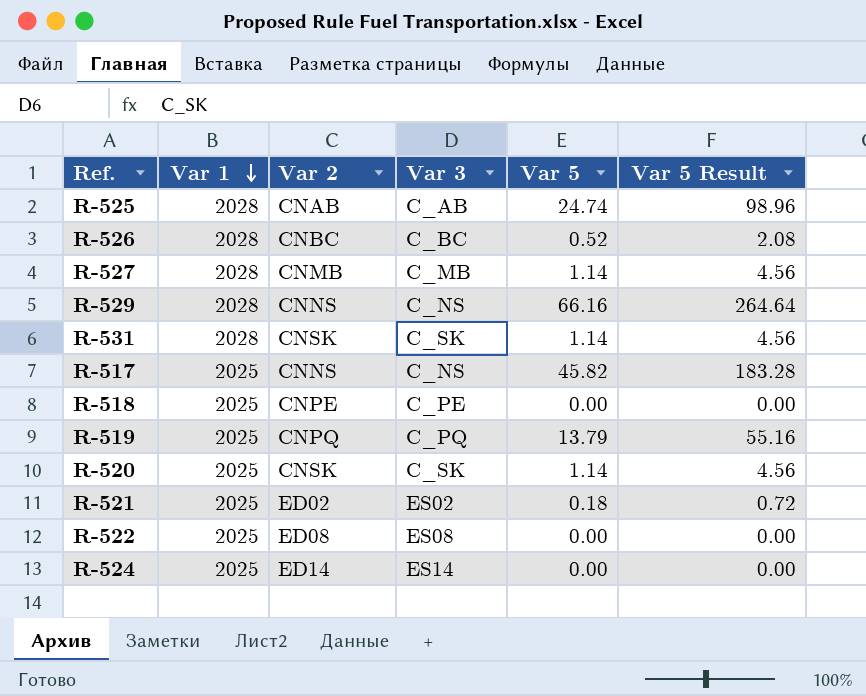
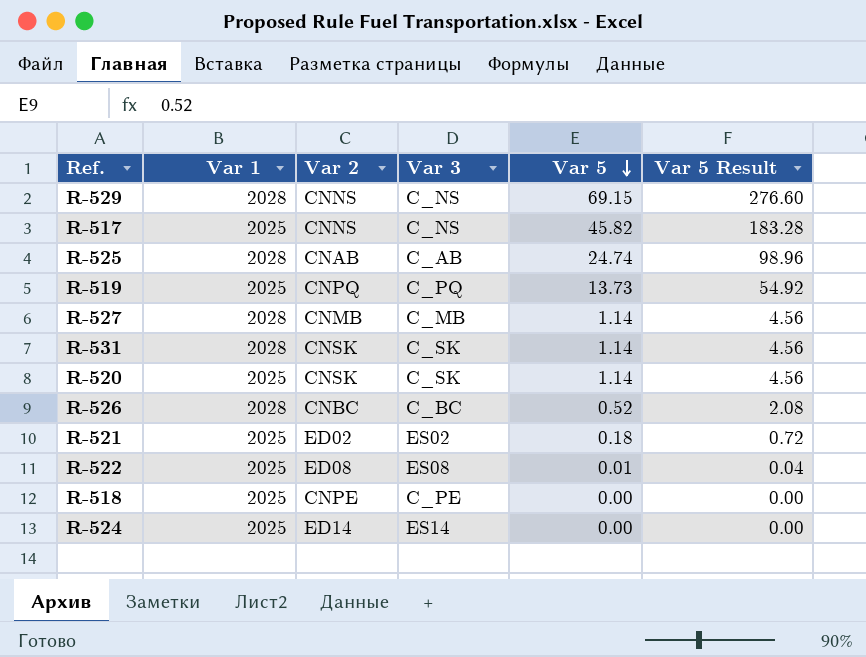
row order: Var 1 descending -> Var 5 descending
R-529 | Var 5: 66.16 -> 69.15
R-529 | Var 5 Result: 264.64 -> 276.60
R-519 | Var 5: 13.79 -> 13.73
R-519 | Var 5 Result: 55.16 -> 54.92
R-522 | Var 5: 0.00 -> 0.01
R-522 | Var 5 Result: 0.00 -> 0.04

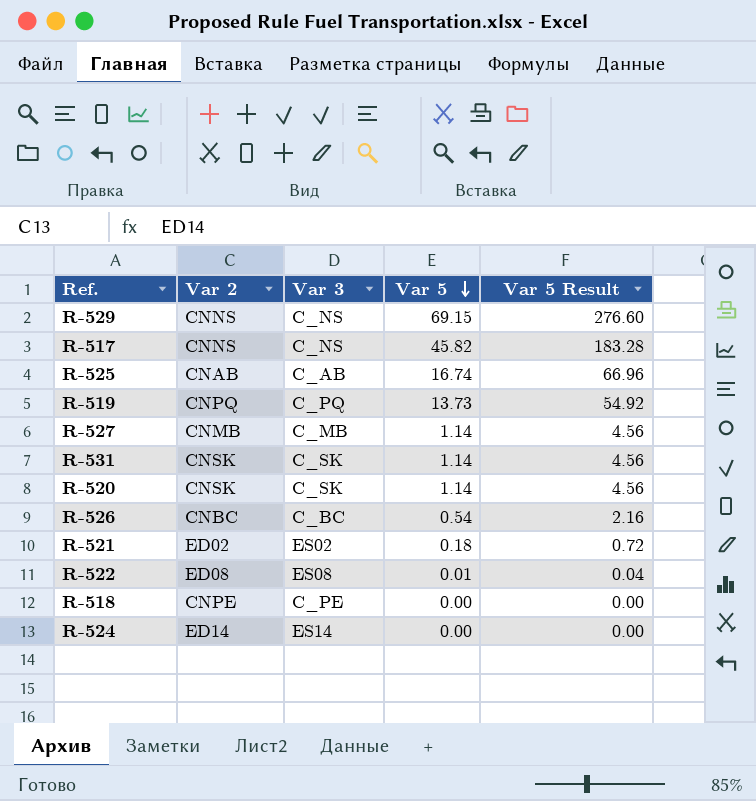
column Var 1 | position: 2 -> none
R-525 | Var 5: 24.74 -> 16.74
R-525 | Var 5 Result: 98.96 -> 66.96
R-526 | Var 5: 0.52 -> 0.54
R-526 | Var 5 Result: 2.08 -> 2.16

